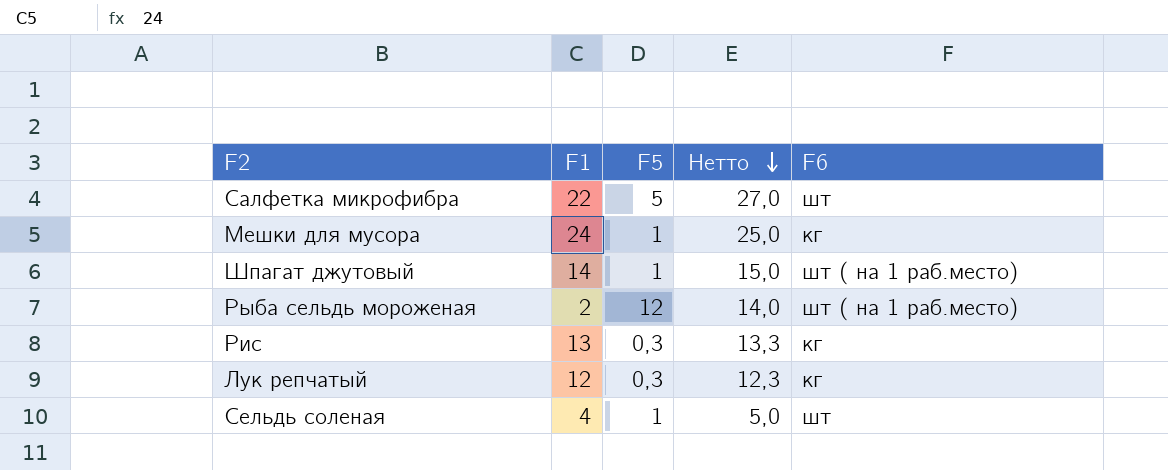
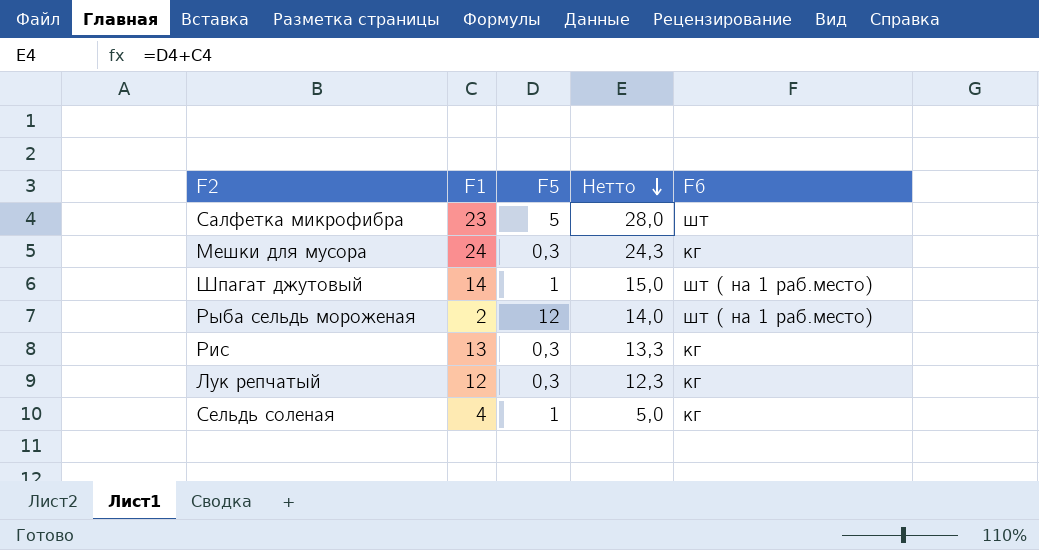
Салфетка микрофибра | F1: 22 -> 23
Салфетка микрофибра | Нетто: 27,0 -> 28,0
Мешки для мусора | F5: 1 -> 0,3
Мешки для мусора | Нетто: 25,0 -> 24,3
Сельдь соленая | F6: шт -> кг

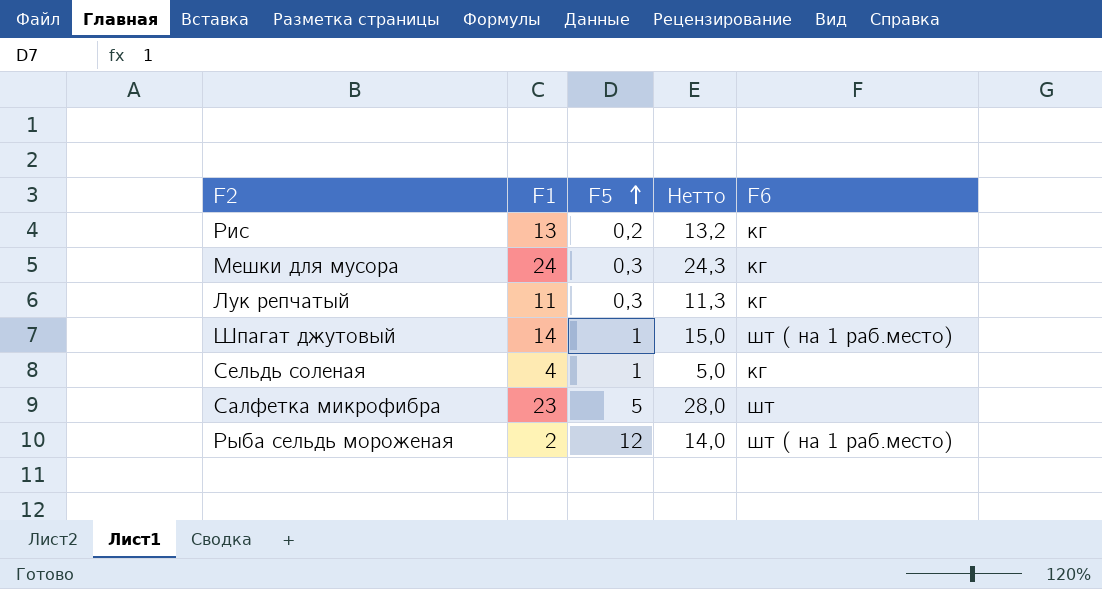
row order: Нетто descending -> F5 ascending
Рис | F5: 0,3 -> 0,2
Рис | Нетто: 13,3 -> 13,2
Лук репчатый | F1: 12 -> 11
Лук репчатый | Нетто: 12,3 -> 11,3

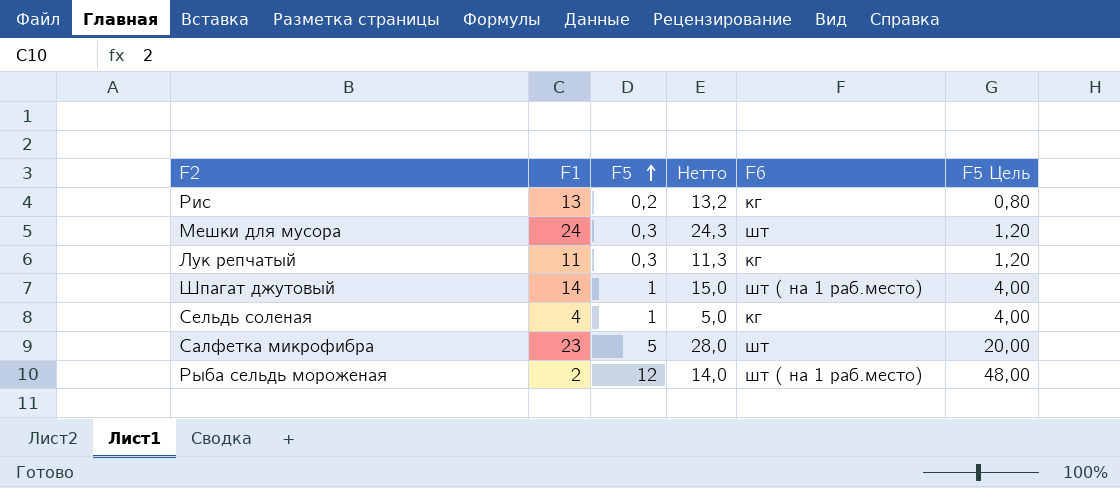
column F5 Цель | formula: none -> [F5] * 4
Мешки для мусора | F6: кг -> шт

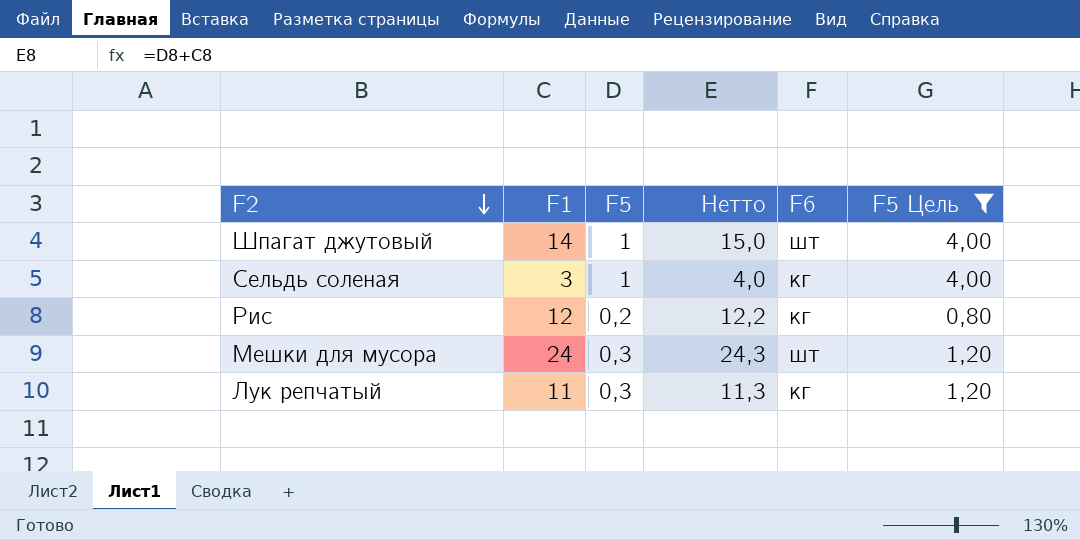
filter: none -> F5 Цель <= 4,00
row order: F5 ascending -> F2 descending
Шпагат джутовый | F6: шт ( на 1 раб.место) -> шт
Сельдь соленая | F1: 4 -> 3
Сельдь соленая | Нетто: 5,0 -> 4,0
Рис | F1: 13 -> 12
Рис | Нетто: 13,2 -> 12,2

